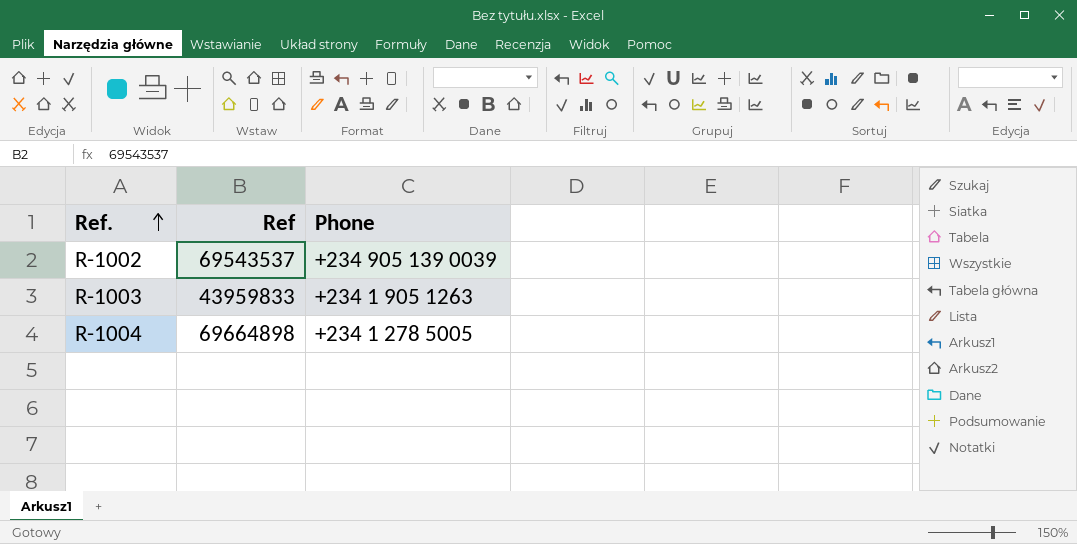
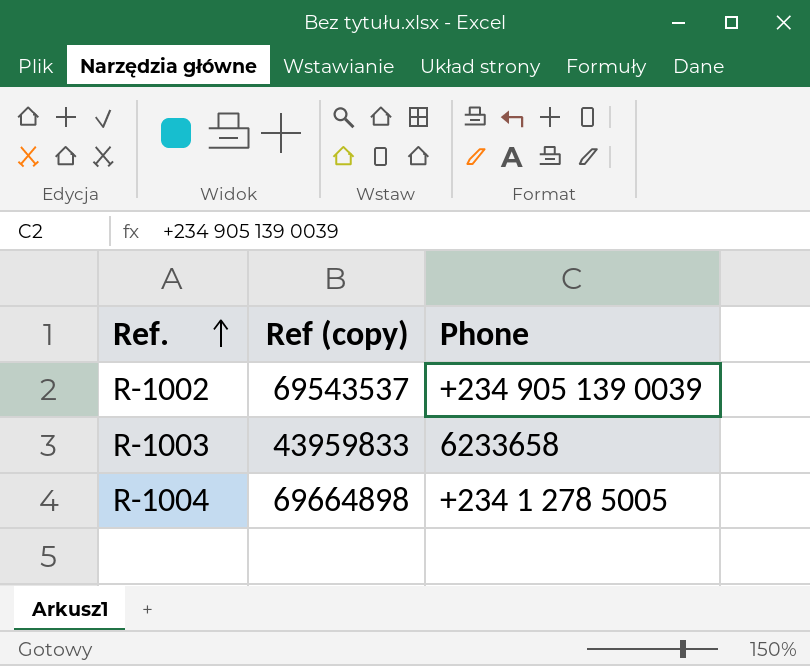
column name: Ref -> Ref (copy)
R-1003 | Phone: +234 1 905 1263 -> 6233658

